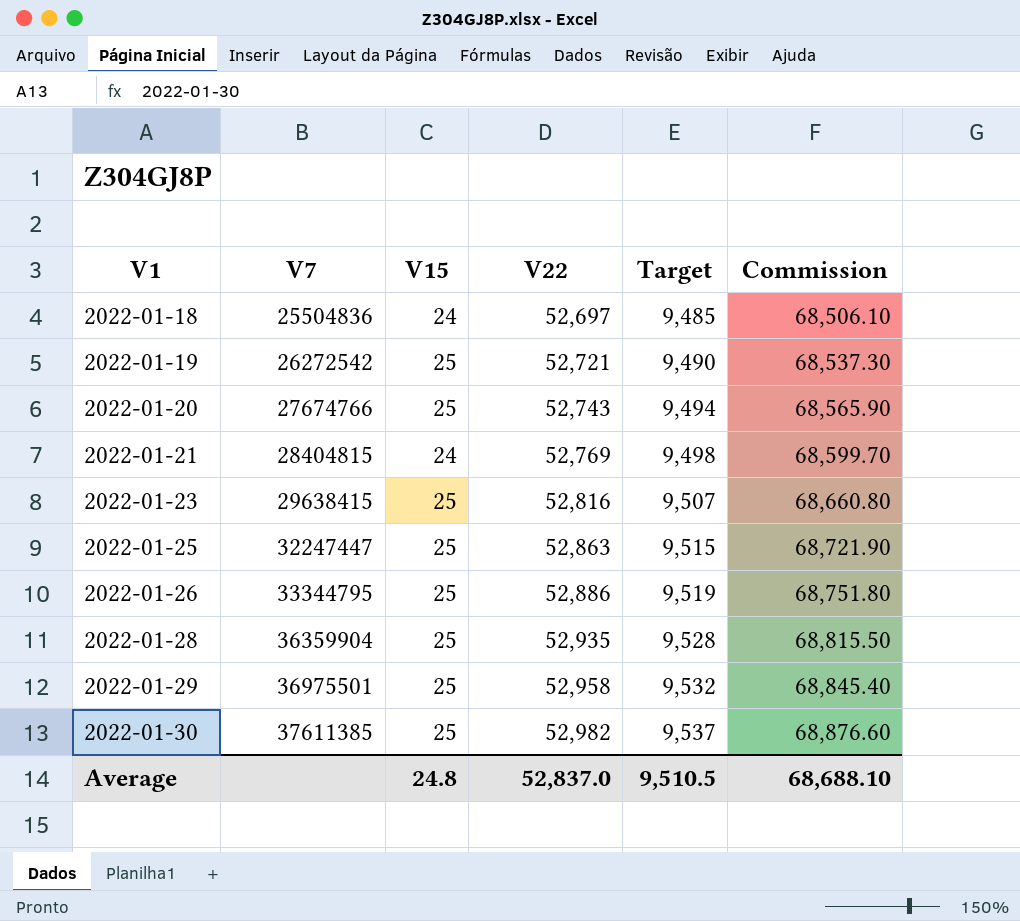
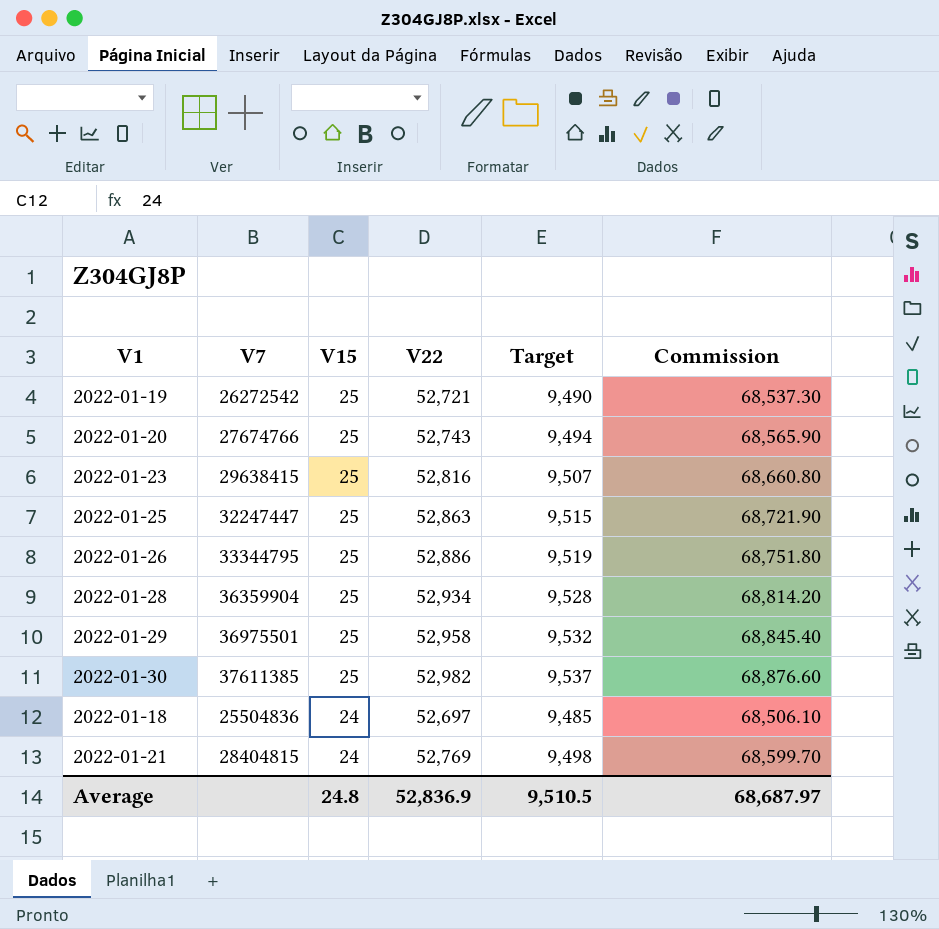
row order: V1 ascending -> V15 descending
2022-01-28 | V22: 52,935 -> 52,934
2022-01-28 | Commission: 68,815.50 -> 68,814.20
Average | V22: 52,837.0 -> 52,836.9
Average | Commission: 68,688.10 -> 68,687.97

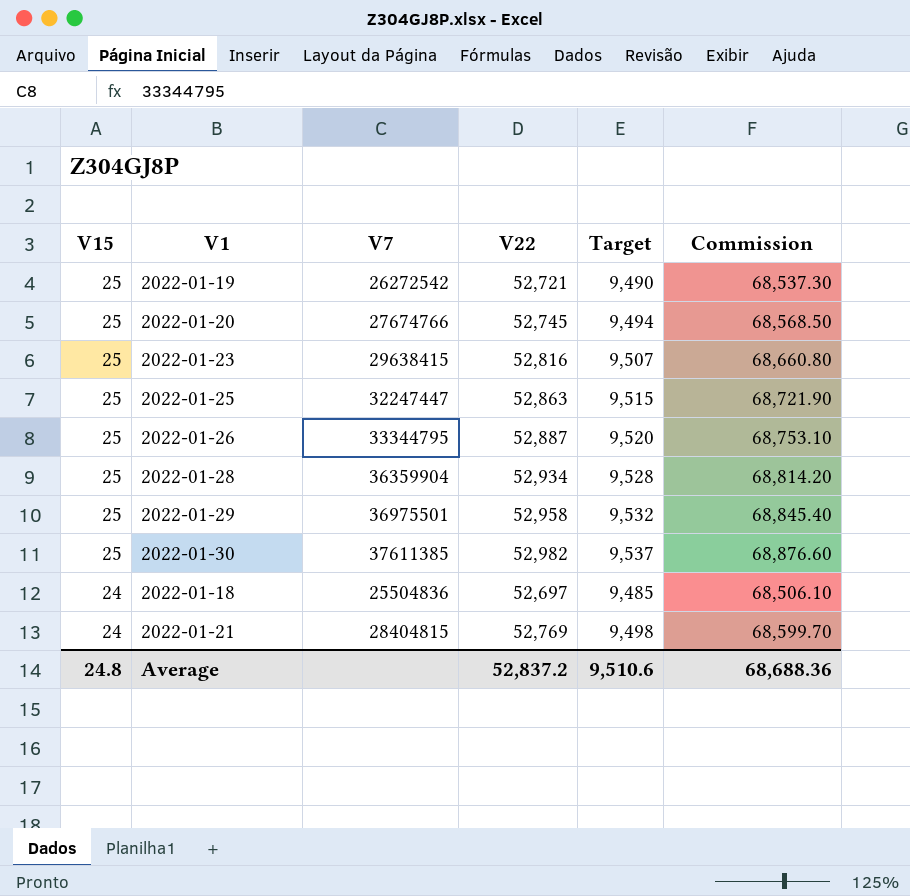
column V15 | position: 3 -> 1
2022-01-20 | V22: 52,743 -> 52,745
2022-01-20 | Commission: 68,565.90 -> 68,568.50
2022-01-26 | V22: 52,886 -> 52,887
2022-01-26 | Target: 9,519 -> 9,520
2022-01-26 | Commission: 68,751.80 -> 68,753.10
Average | V22: 52,836.9 -> 52,837.2
Average | Target: 9,510.5 -> 9,510.6
Average | Commission: 68,687.97 -> 68,688.36

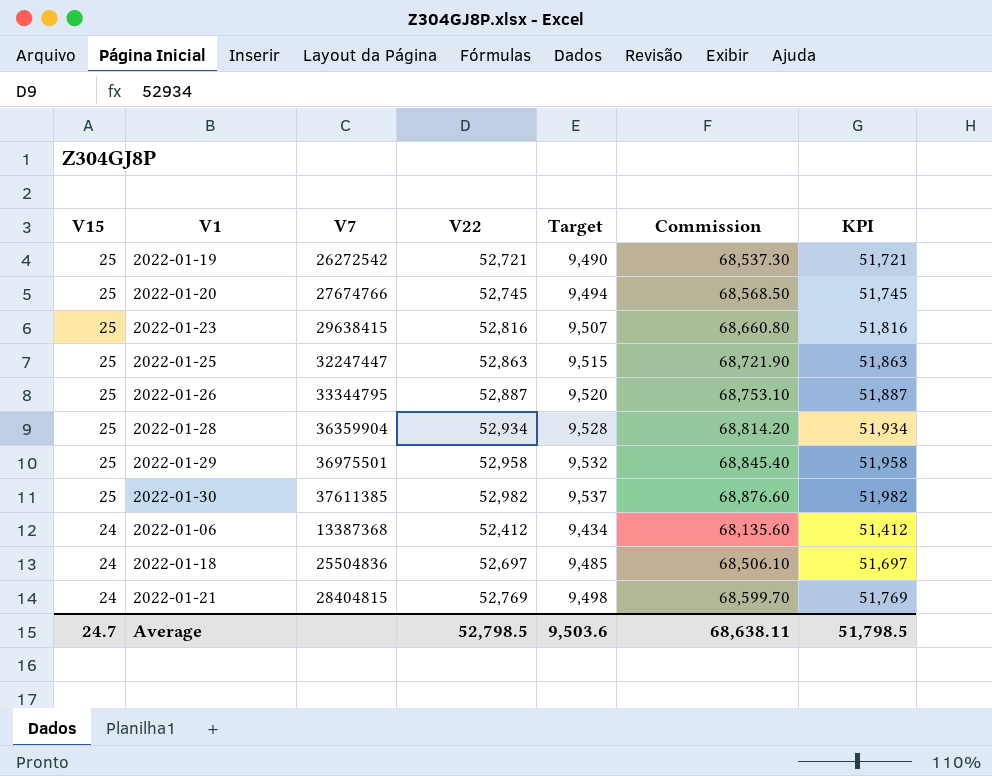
column KPI | formula: none -> [V22] - 1000
row 2022-01-06: none -> 24 | 13387368 | 52,412 | 9,434 | 68,135.60 | 51,412
Average | V15: 24.8 -> 24.7
Average | V22: 52,837.2 -> 52,798.5
Average | Target: 9,510.6 -> 9,503.6
Average | Commission: 68,688.36 -> 68,638.11

